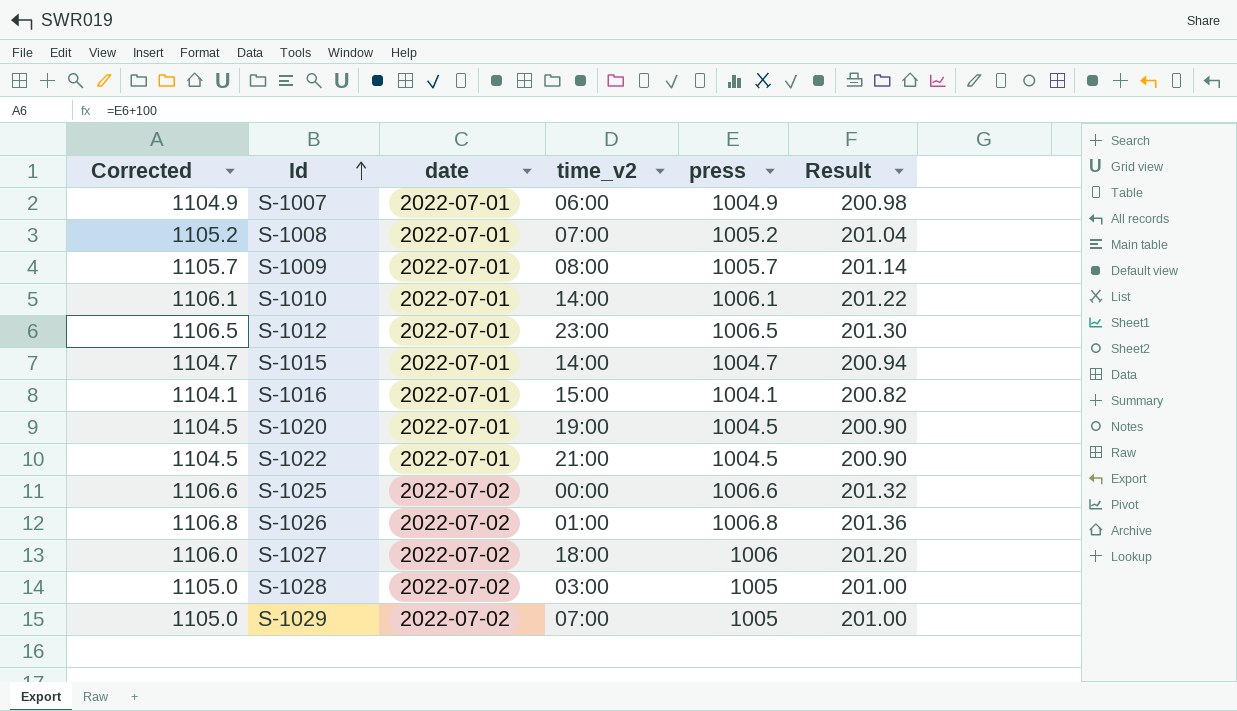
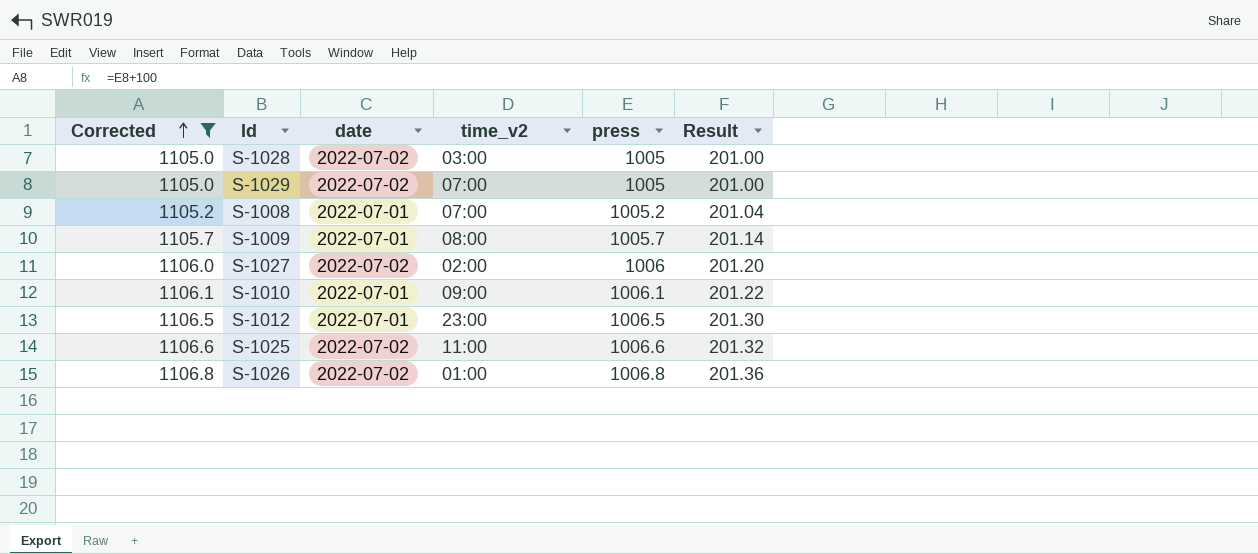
filter: none -> Corrected >= 1105.0
row order: Id ascending -> Corrected ascending
S-1027 | time_v2: 18:00 -> 02:00
S-1010 | time_v2: 14:00 -> 09:00
S-1025 | time_v2: 00:00 -> 11:00

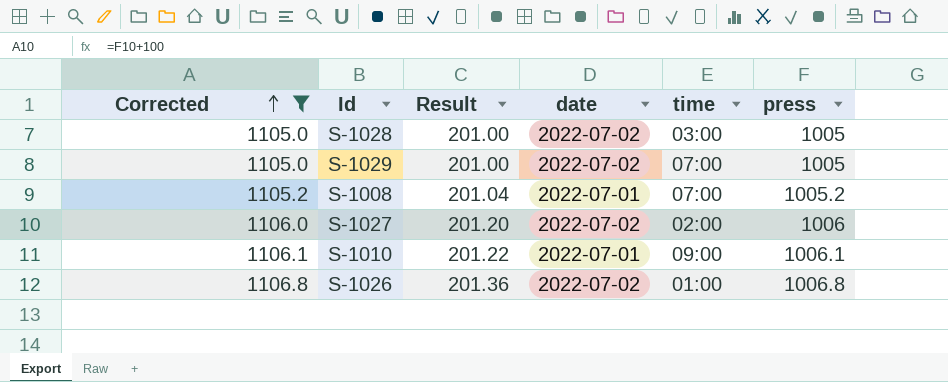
column Result | position: 6 -> 3
column name: time_v2 -> time
row S-1009: 1105.7 | 2022-07-01 | 08:00 | 1005.7 | 201.14 -> none
row S-1012: 1106.5 | 2022-07-01 | 23:00 | 1006.5 | 201.30 -> none
row S-1025: 1106.6 | 2022-07-02 | 11:00 | 1006.6 | 201.32 -> none

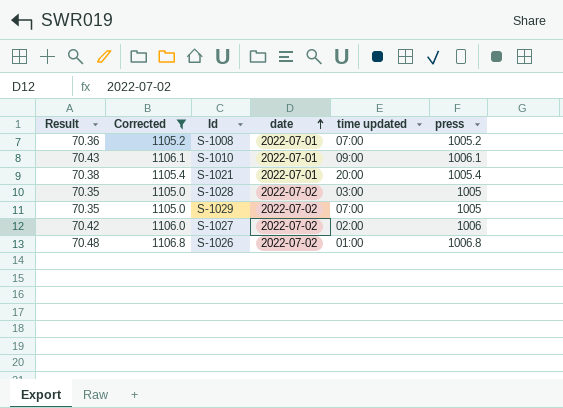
row order: Corrected ascending -> date ascending
column Result | formula: [press] * 0.2 -> [press] * 0.07
column Result | position: 3 -> 1
column name: time -> time updated
row S-1021: none -> 70.38 | 1105.4 | 2022-07-01 | 20:00 | 1005.4

